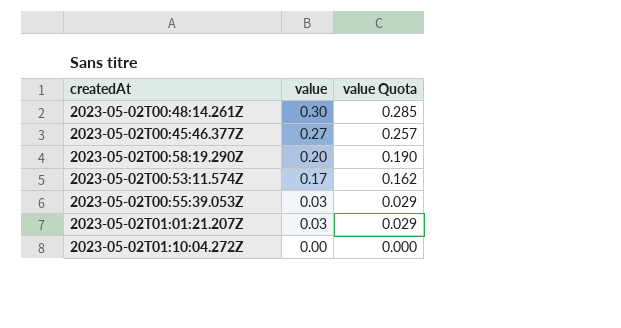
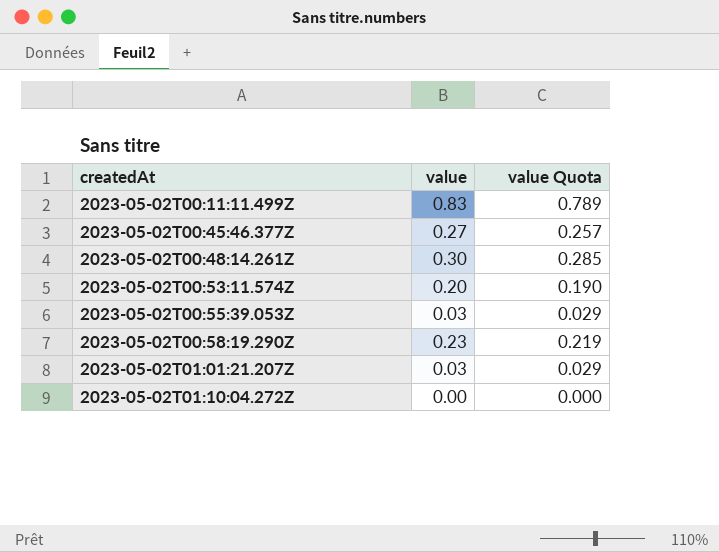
row order: value descending -> createdAt ascending
row 2023-05-02T00:11:11.499Z: none -> 0.83 | 0.789
2023-05-02T00:53:11.574Z | value: 0.17 -> 0.20
2023-05-02T00:53:11.574Z | value Quota: 0.162 -> 0.190
2023-05-02T00:58:19.290Z | value: 0.20 -> 0.23
2023-05-02T00:58:19.290Z | value Quota: 0.190 -> 0.219

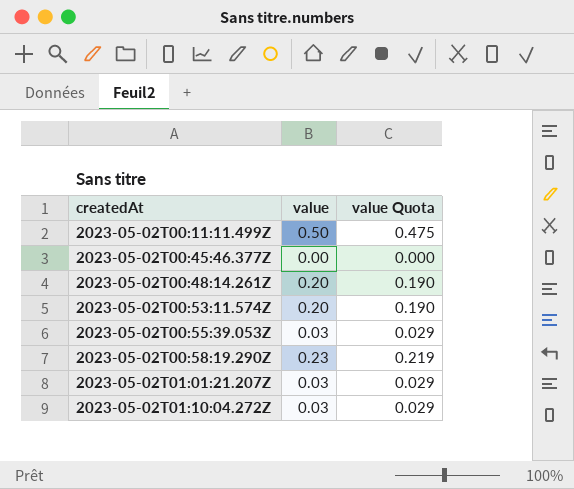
2023-05-02T00:11:11.499Z | value: 0.83 -> 0.50
2023-05-02T00:11:11.499Z | value Quota: 0.789 -> 0.475
2023-05-02T00:45:46.377Z | value: 0.27 -> 0.00
2023-05-02T00:45:46.377Z | value Quota: 0.257 -> 0.000
2023-05-02T00:48:14.261Z | value: 0.30 -> 0.20
2023-05-02T00:48:14.261Z | value Quota: 0.285 -> 0.190
2023-05-02T01:10:04.272Z | value: 0.00 -> 0.03
2023-05-02T01:10:04.272Z | value Quota: 0.000 -> 0.029

